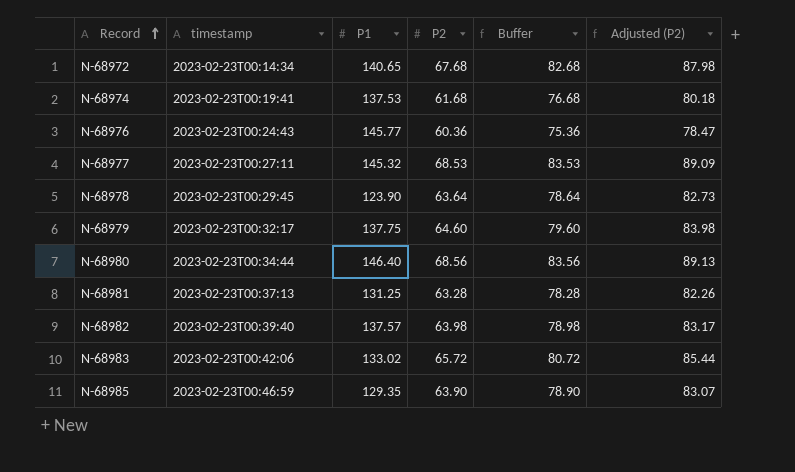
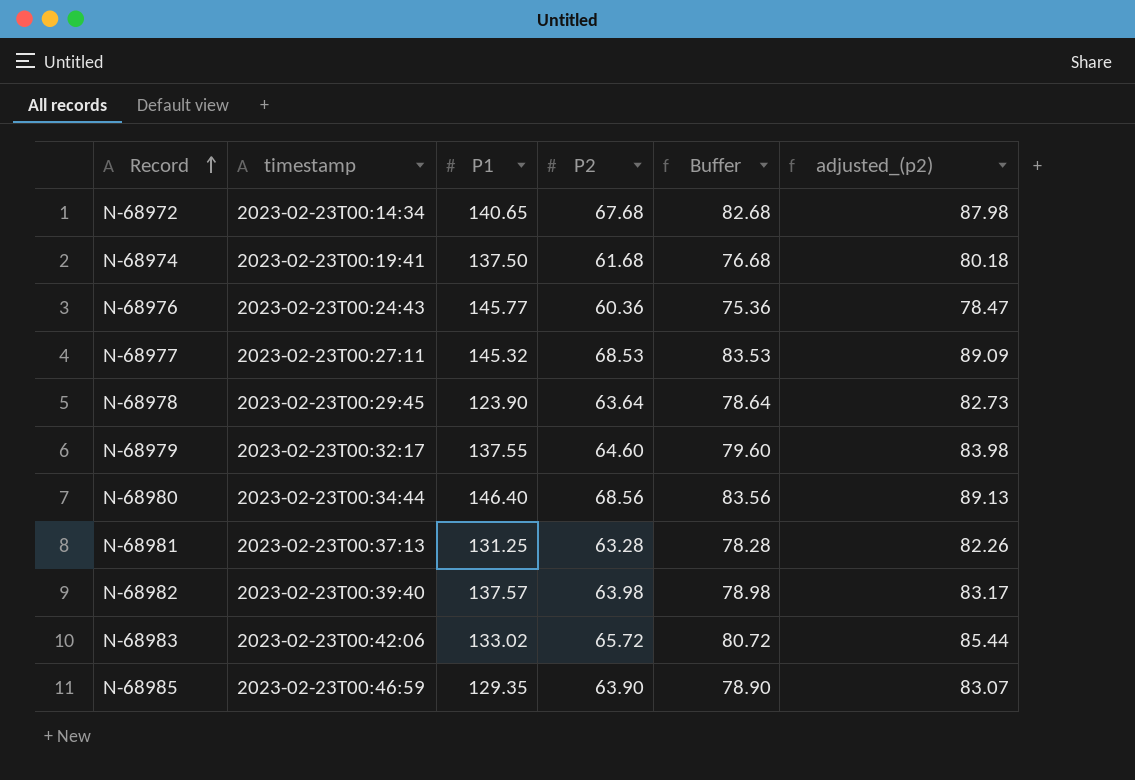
column name: Adjusted (P2) -> adjusted_(p2)
N-68974 | P1: 137.53 -> 137.50
N-68979 | P1: 137.75 -> 137.55

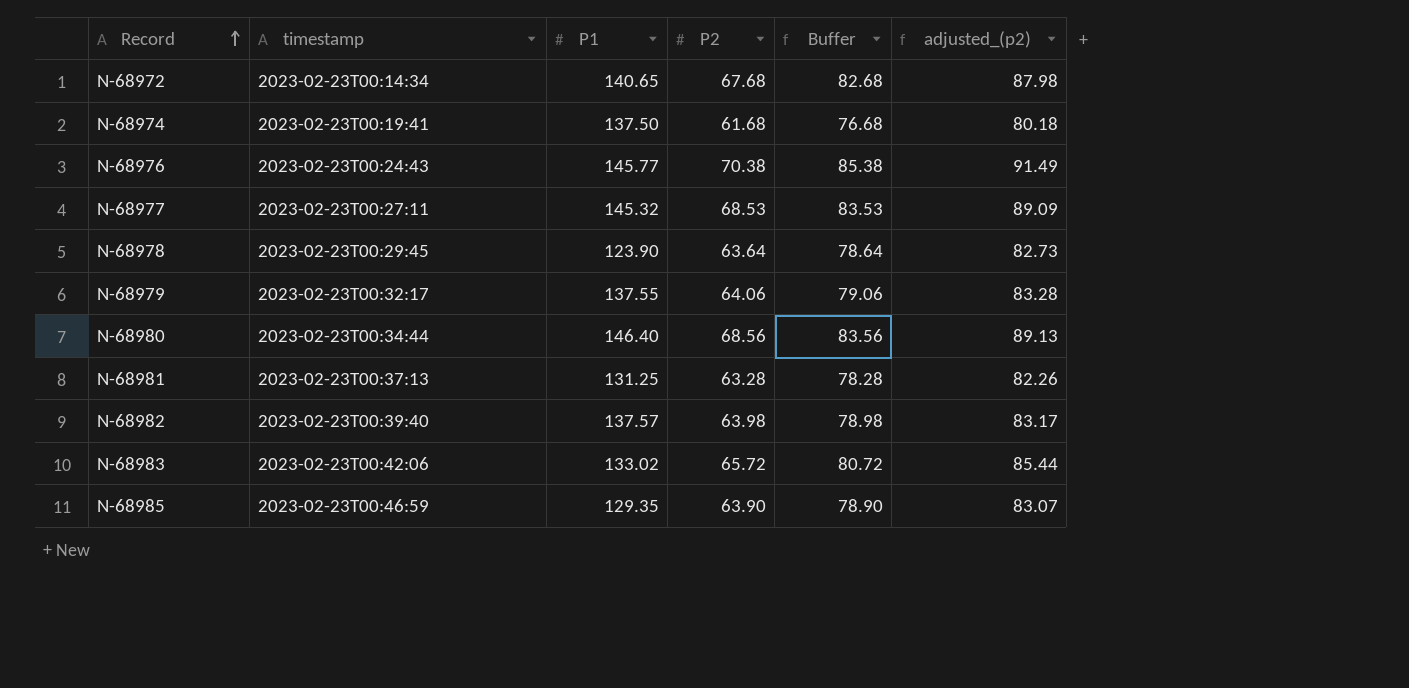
N-68976 | P2: 60.36 -> 70.38
N-68976 | Buffer: 75.36 -> 85.38
N-68976 | adjusted_(p2): 78.47 -> 91.49
N-68979 | P2: 64.60 -> 64.06
N-68979 | Buffer: 79.60 -> 79.06
N-68979 | adjusted_(p2): 83.98 -> 83.28

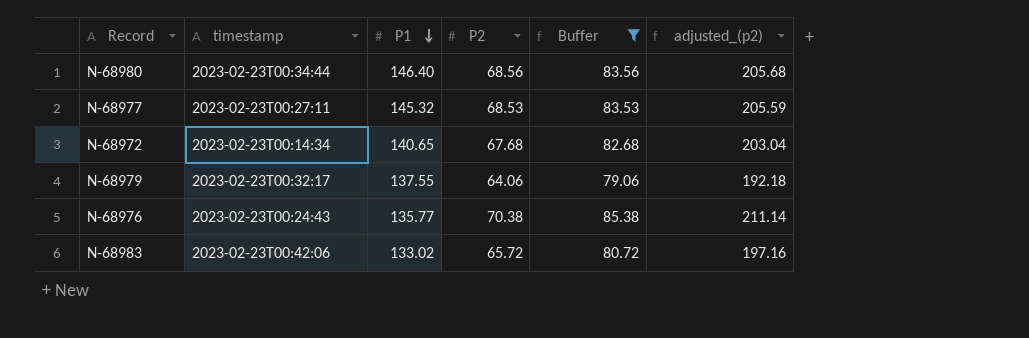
filter: none -> Buffer >= 79.06
row order: Record ascending -> P1 descending
column adjusted_(p2) | formula: [P2] * 1.3 -> [P2] * 3
N-68976 | P1: 145.77 -> 135.77

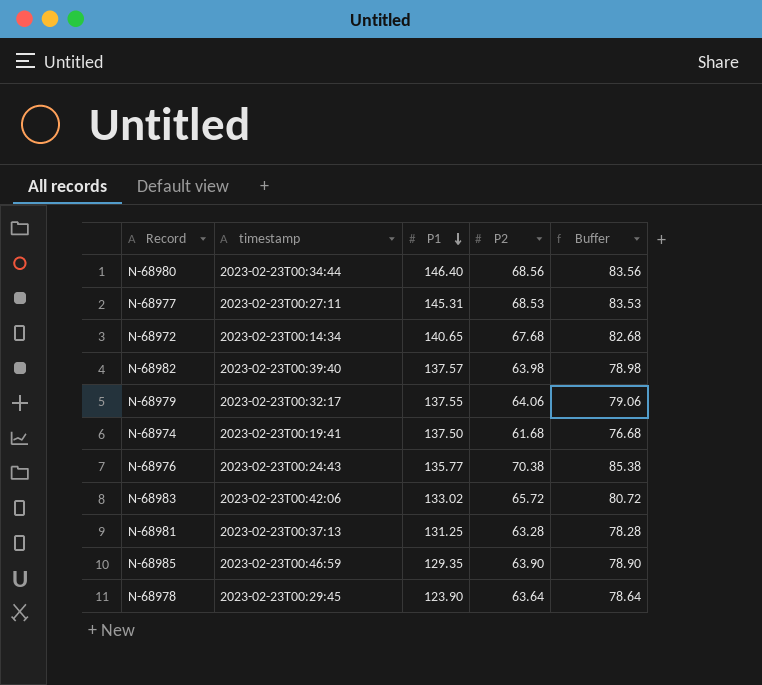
filter: Buffer >= 79.06 -> none
column adjusted_(p2) | formula: [P2] * 3 -> none
N-68977 | P1: 145.32 -> 145.31

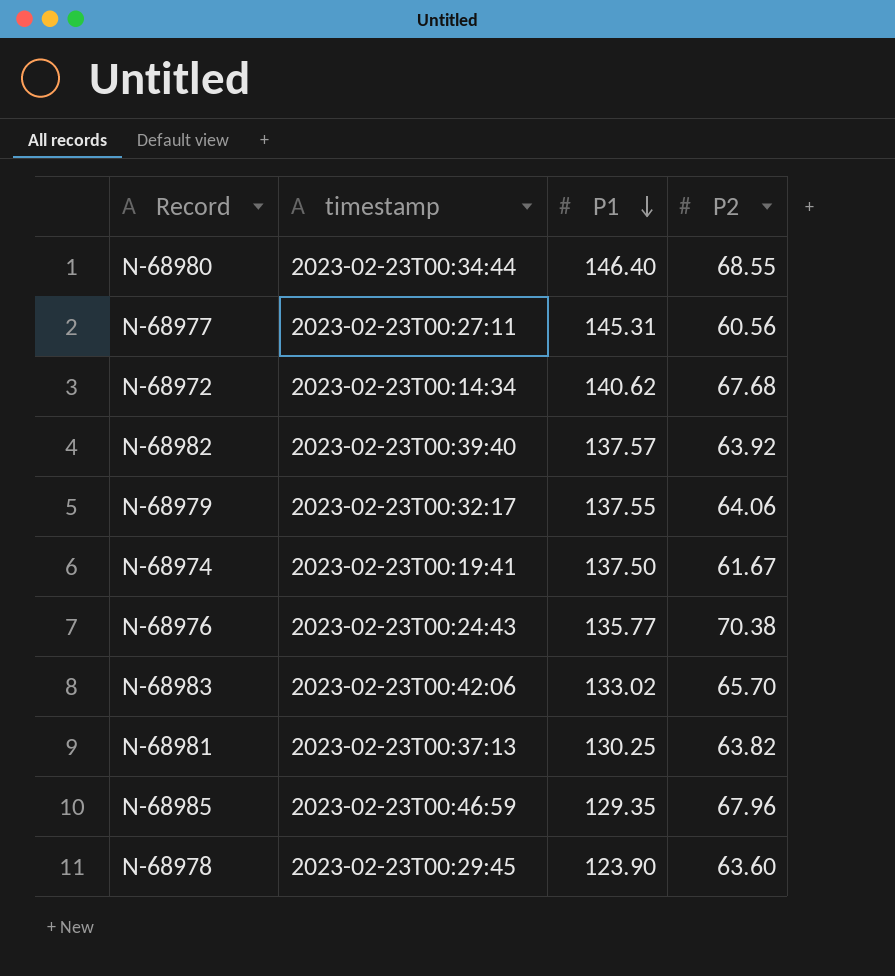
column Buffer | formula: [P2] + 15 -> none
N-68980 | P2: 68.56 -> 68.55
N-68977 | P2: 68.53 -> 60.56
N-68972 | P1: 140.65 -> 140.62
N-68982 | P2: 63.98 -> 63.92
N-68974 | P2: 61.68 -> 61.67
N-68983 | P2: 65.72 -> 65.70
N-68981 | P1: 131.25 -> 130.25
N-68981 | P2: 63.28 -> 63.82
N-68985 | P2: 63.90 -> 67.96
N-68978 | P2: 63.64 -> 63.60

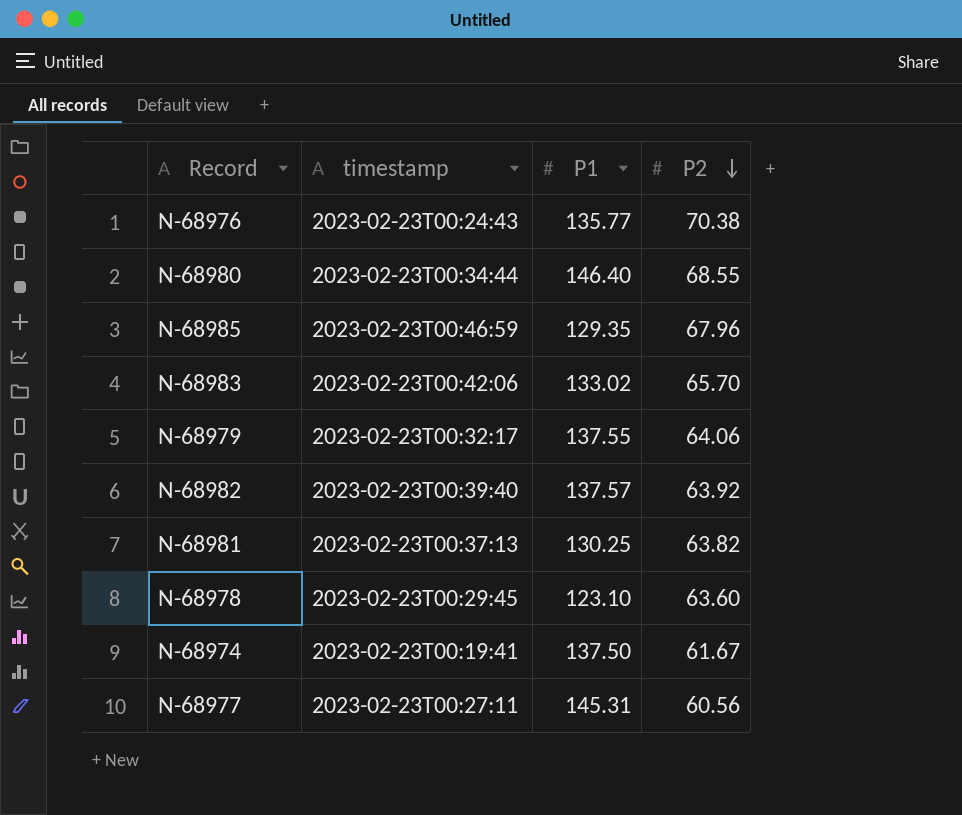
row order: P1 descending -> P2 descending
row N-68972: 2023-02-23T00:14:34 | 140.62 | 67.68 -> none
N-68978 | P1: 123.90 -> 123.10

